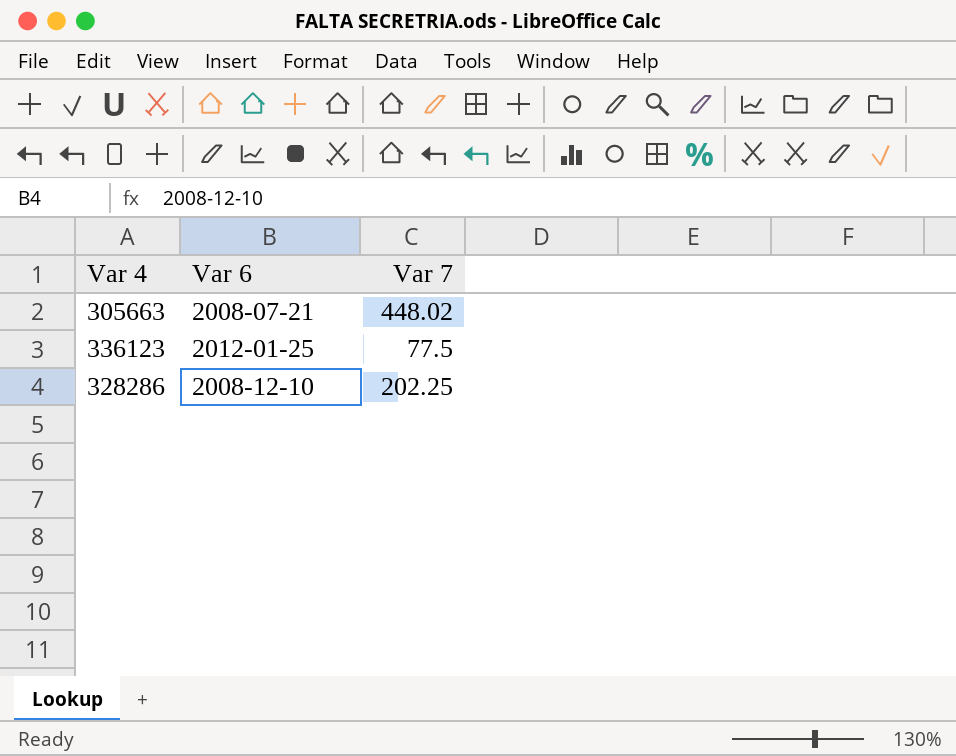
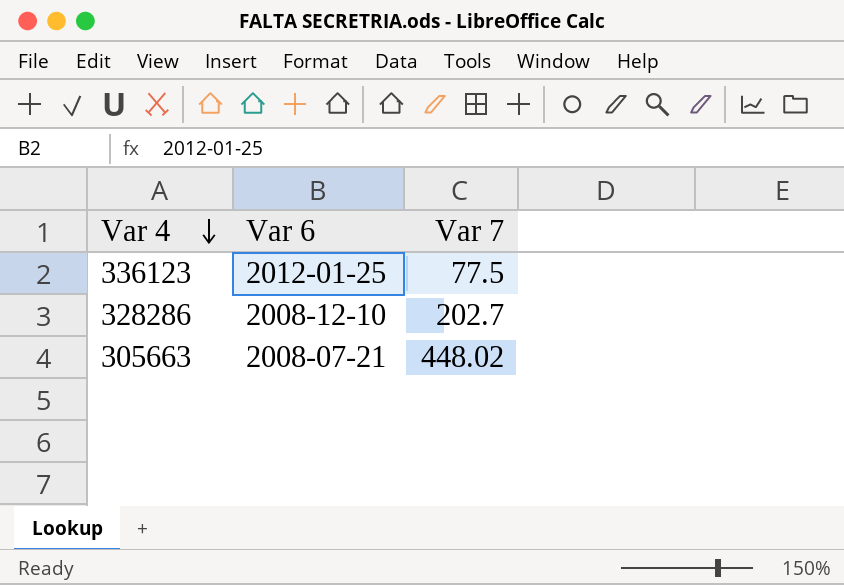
row order: none -> Var 4 descending
328286 | Var 7: 202.25 -> 202.7

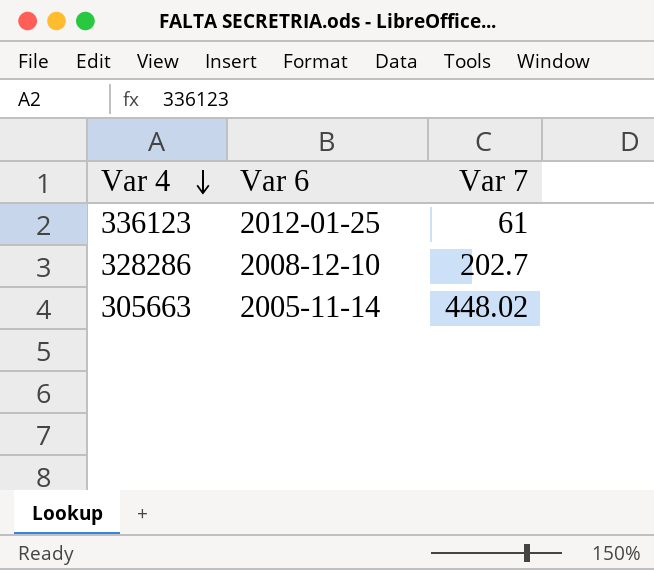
336123 | Var 7: 77.5 -> 61
305663 | Var 6: 2008-07-21 -> 2005-11-14

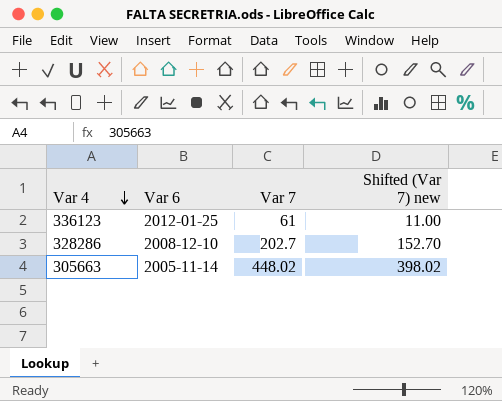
column Shifted (Var 7) new | formula: none -> [Var 7] - 50

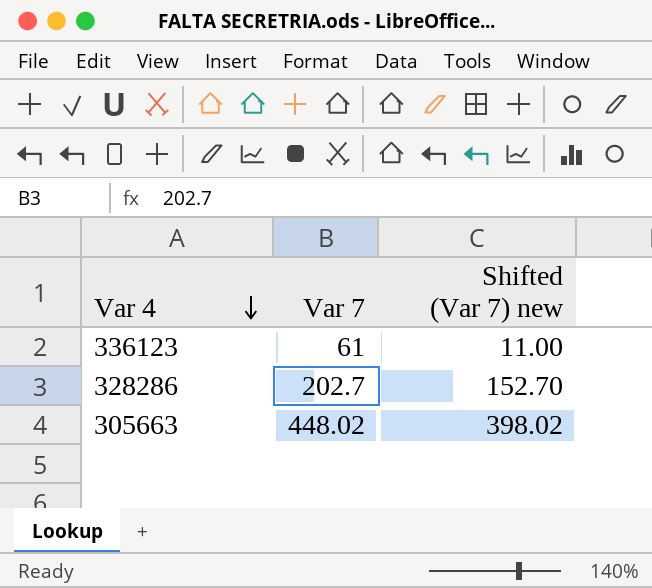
column Var 6 | position: 2 -> none

